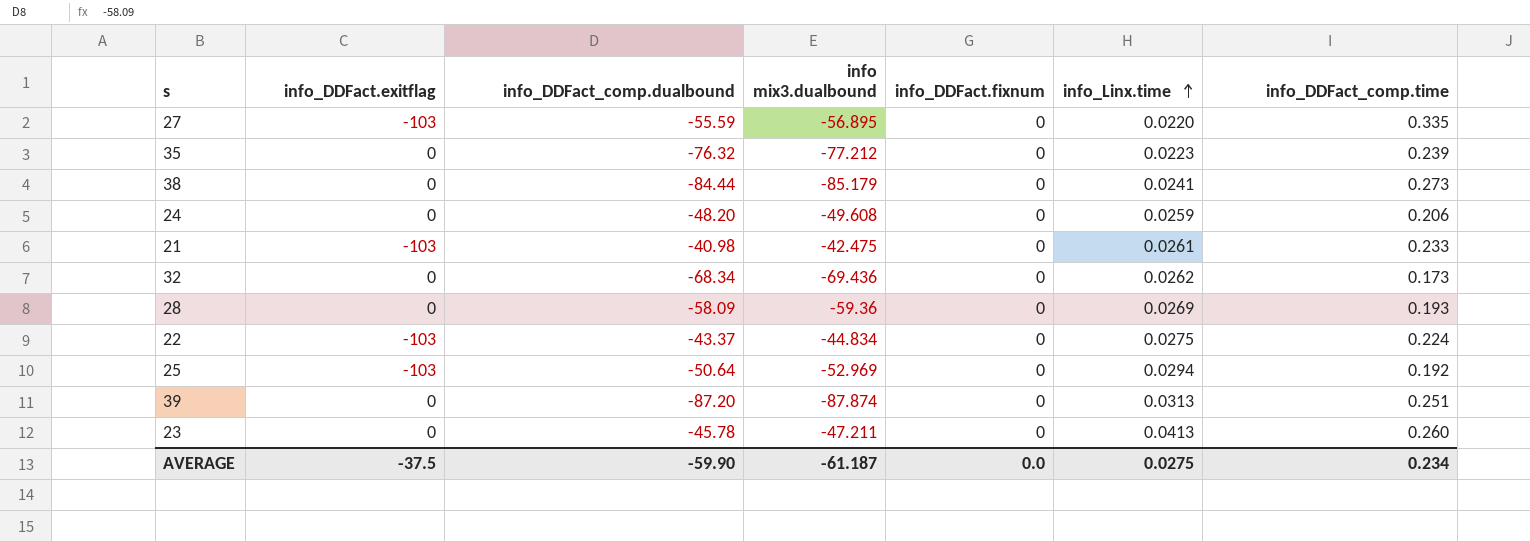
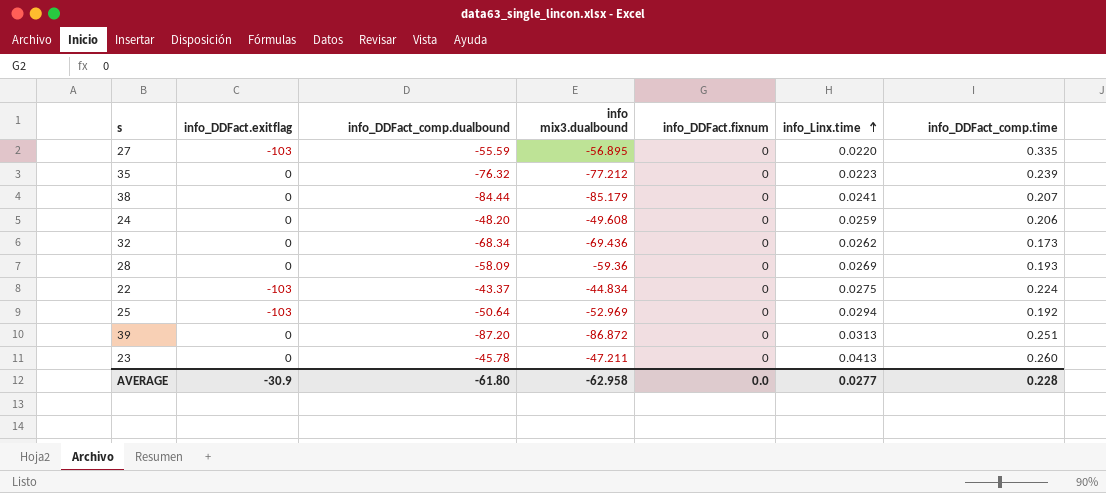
row 21: -103 | -40.98 | -42.475 | 0 | 0.0261 | 0.233 -> none
38 | info_DDFact_comp.time: 0.273 -> 0.207
39 | info mix3.dualbound: -87.874 -> -86.872
AVERAGE | info_DDFact.exitflag: -37.5 -> -30.9
AVERAGE | info_DDFact_comp.dualbound: -59.90 -> -61.80
AVERAGE | info mix3.dualbound: -61.187 -> -62.958
AVERAGE | info_Linx.time: 0.0275 -> 0.0277
AVERAGE | info_DDFact_comp.time: 0.234 -> 0.228

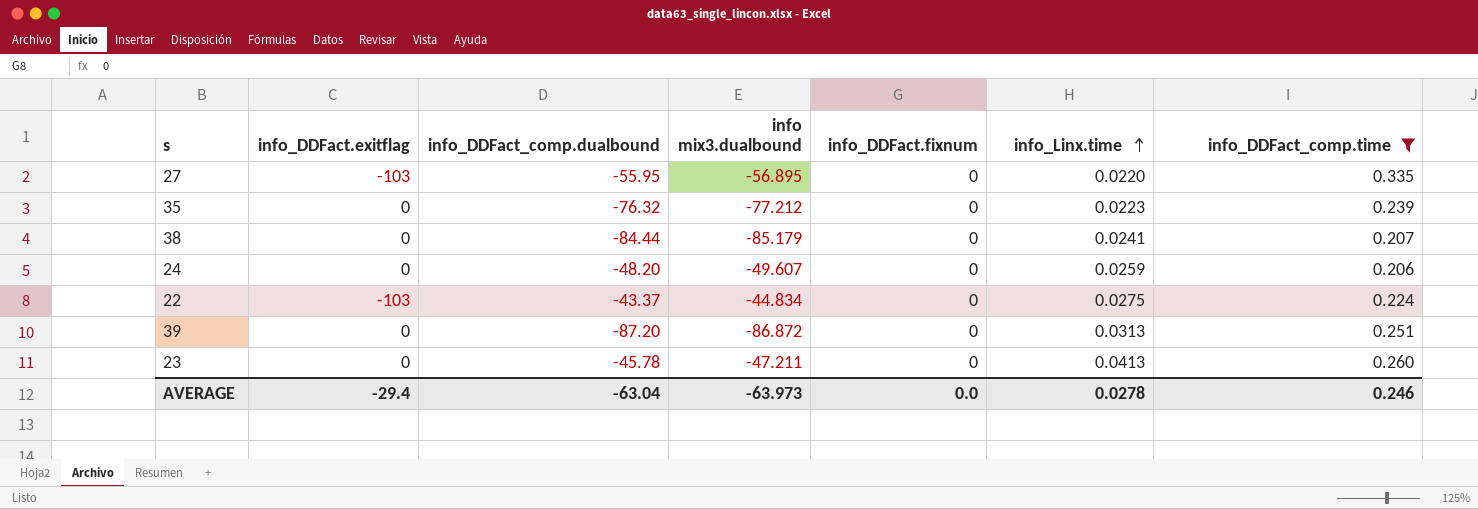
filter: none -> info_DDFact_comp.time >= 0.206
27 | info_DDFact_comp.dualbound: -55.59 -> -55.95
24 | info mix3.dualbound: -49.608 -> -49.607
AVERAGE | info_DDFact.exitflag: -30.9 -> -29.4
AVERAGE | info_DDFact_comp.dualbound: -61.80 -> -63.04
AVERAGE | info mix3.dualbound: -62.958 -> -63.973
AVERAGE | info_Linx.time: 0.0277 -> 0.0278
AVERAGE | info_DDFact_comp.time: 0.228 -> 0.246

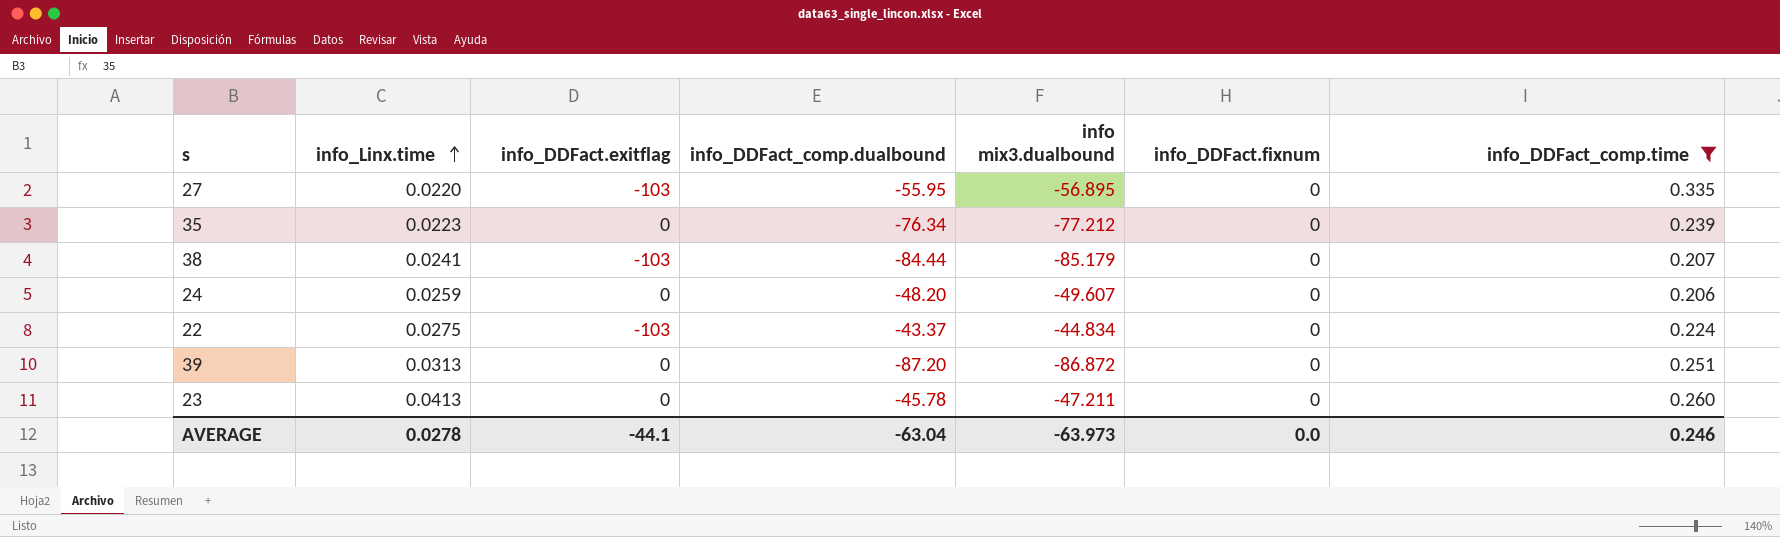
column info_Linx.time | position: 6 -> 2
35 | info_DDFact_comp.dualbound: -76.32 -> -76.34
38 | info_DDFact.exitflag: 0 -> -103
AVERAGE | info_DDFact.exitflag: -29.4 -> -44.1

